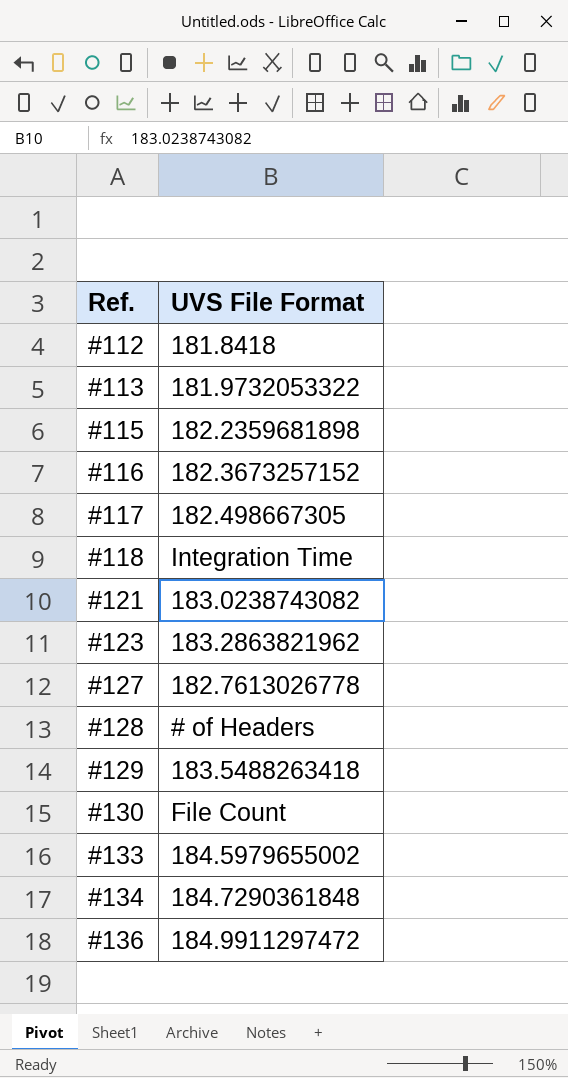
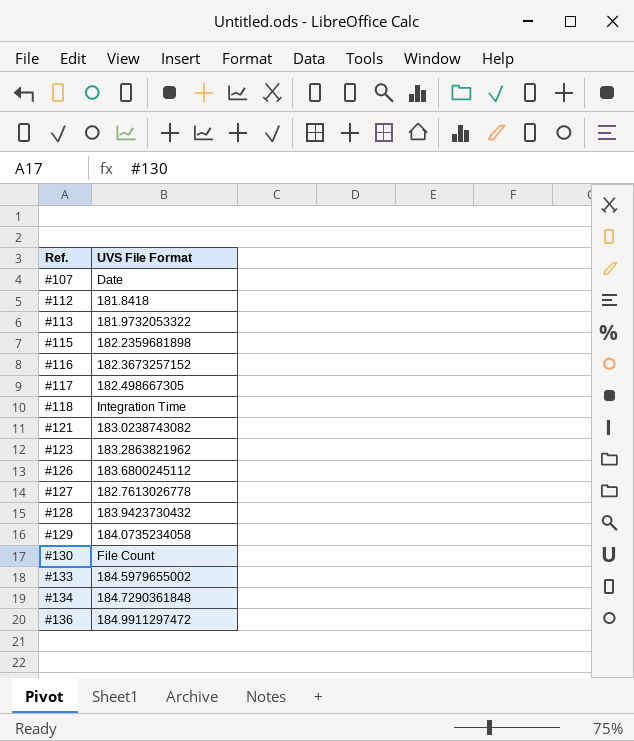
row #107: none -> Date
row #126: none -> 183.6800245112
#128 | UVS File Format: # of Headers -> 183.9423730432
#129 | UVS File Format: 183.5488263418 -> 184.0735234058

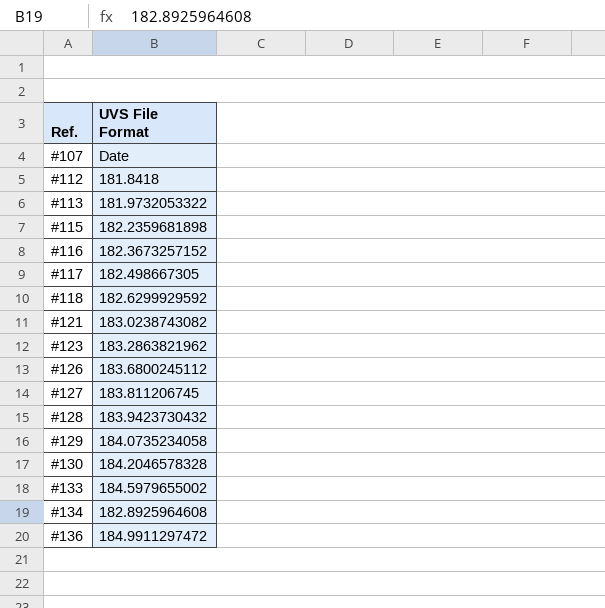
#118 | UVS File Format: Integration Time -> 182.6299929592
#127 | UVS File Format: 182.7613026778 -> 183.811206745
#130 | UVS File Format: File Count -> 184.2046578328
#134 | UVS File Format: 184.7290361848 -> 182.8925964608

